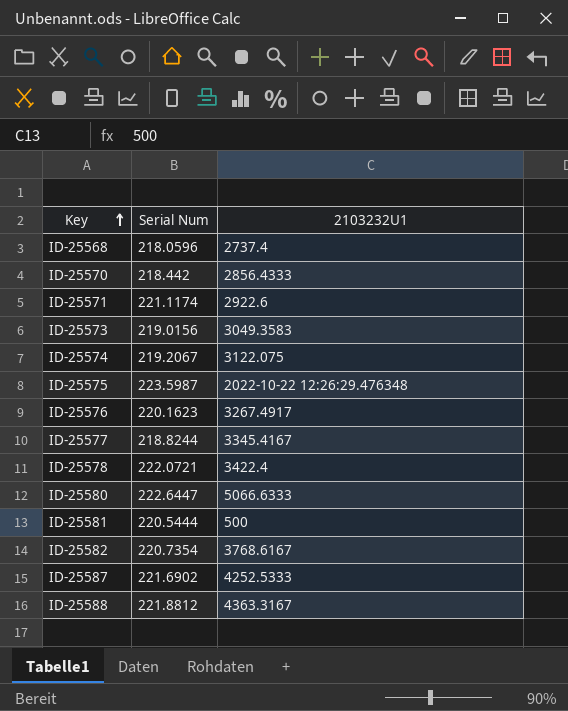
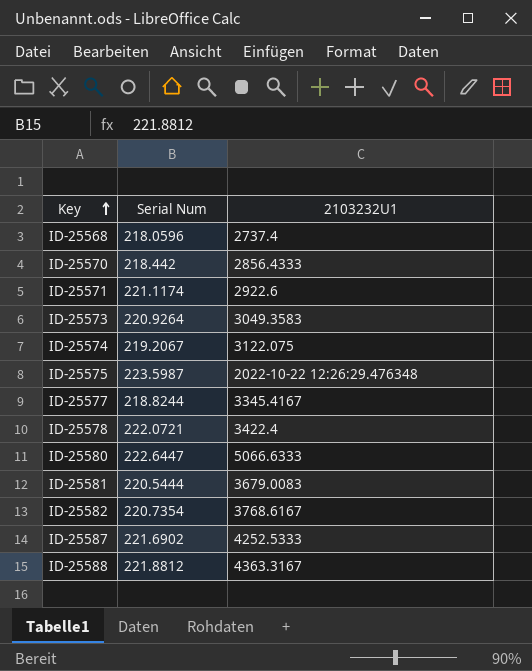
row ID-25576: 220.1623 | 3267.4917 -> none
ID-25573 | Serial Num: 219.0156 -> 220.9264
ID-25581 | 2103232U1: 500 -> 3679.0083

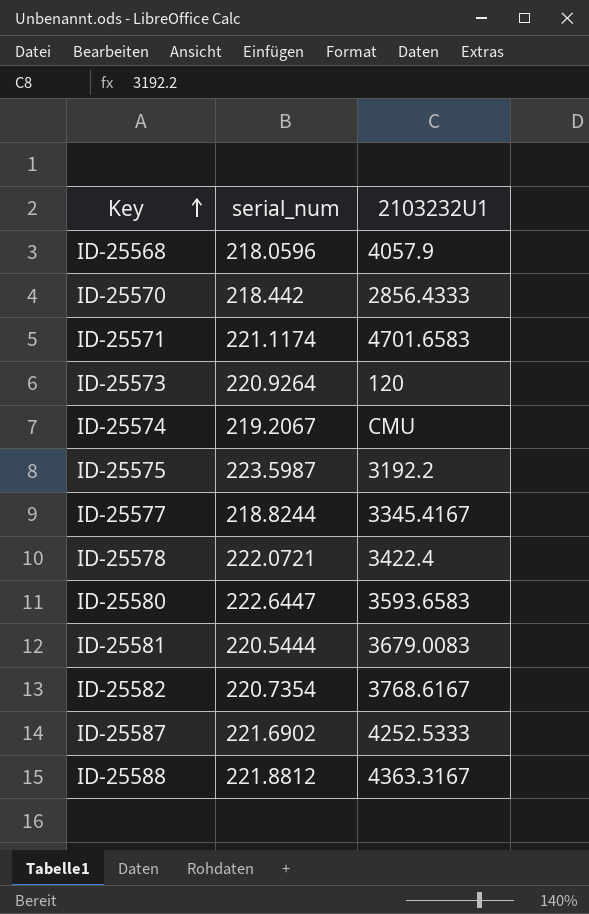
column name: Serial Num -> serial_num
ID-25568 | 2103232U1: 2737.4 -> 4057.9
ID-25571 | 2103232U1: 2922.6 -> 4701.6583
ID-25573 | 2103232U1: 3049.3583 -> 120
ID-25574 | 2103232U1: 3122.075 -> CMU
ID-25575 | 2103232U1: 2022-10-22 12:26:29.476348 -> 3192.2
ID-25580 | 2103232U1: 5066.6333 -> 3593.6583

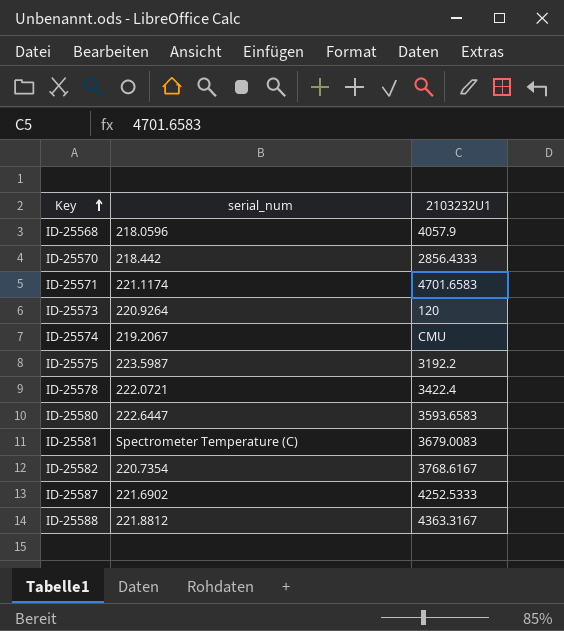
row ID-25577: 218.8244 | 3345.4167 -> none
ID-25581 | serial_num: 220.5444 -> Spectrometer Temperature (C)

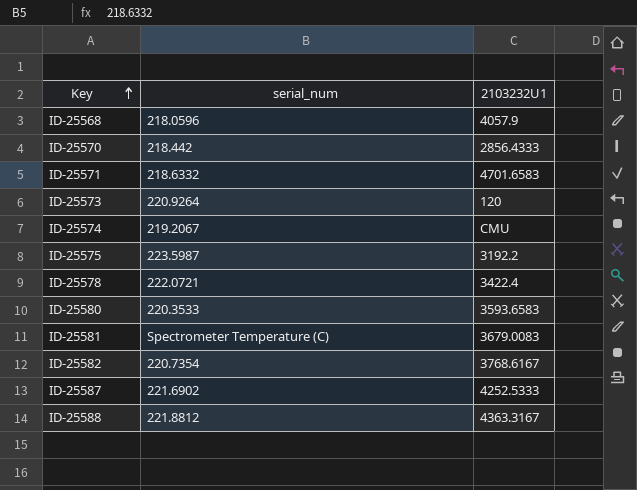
ID-25571 | serial_num: 221.1174 -> 218.6332
ID-25580 | serial_num: 222.6447 -> 220.3533

